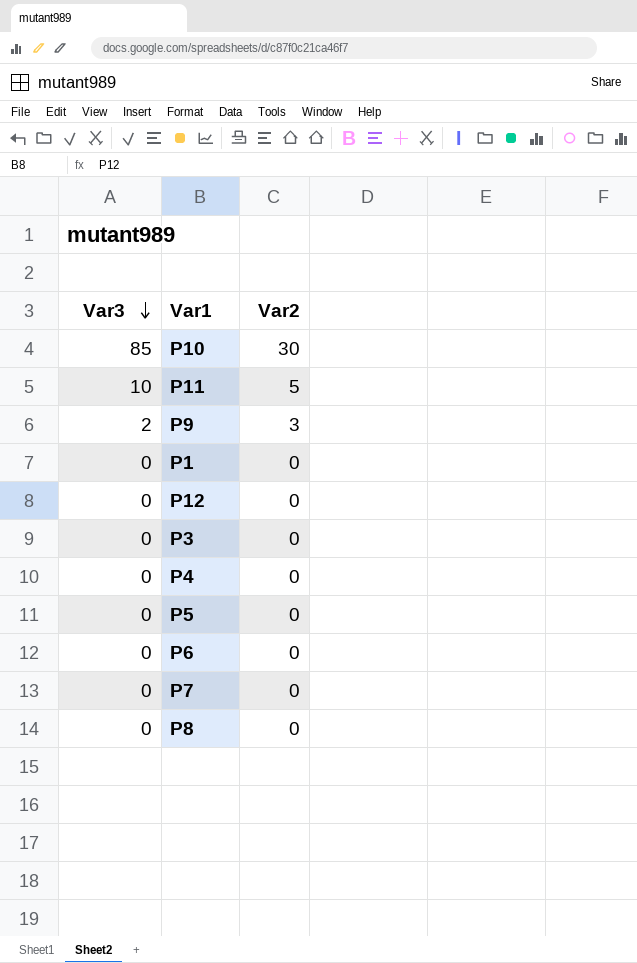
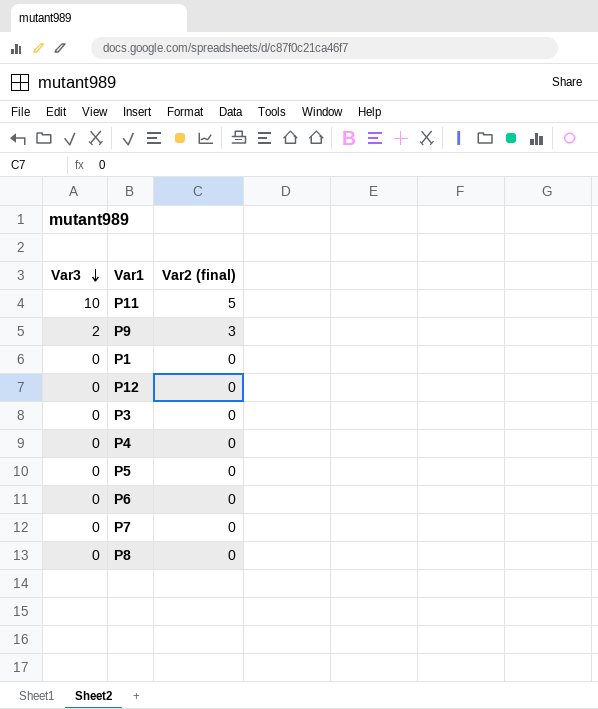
column name: Var2 -> Var2 (final)
row P10: 85 | 30 -> none

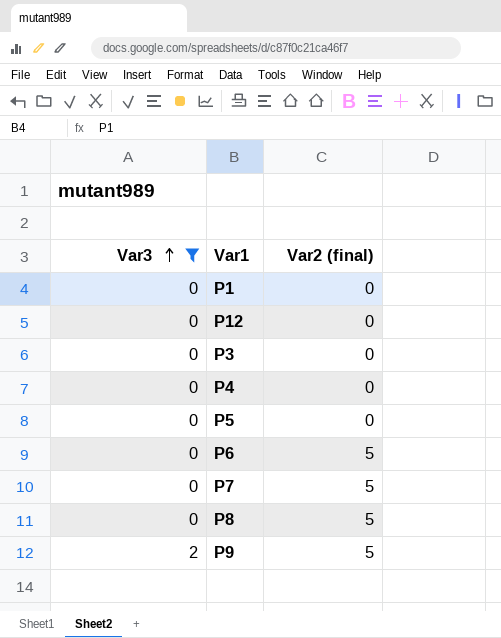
filter: none -> Var3 != 10
row order: Var3 descending -> Var3 ascending
P6 | Var2 (final): 0 -> 5
P7 | Var2 (final): 0 -> 5
P8 | Var2 (final): 0 -> 5
P9 | Var2 (final): 3 -> 5

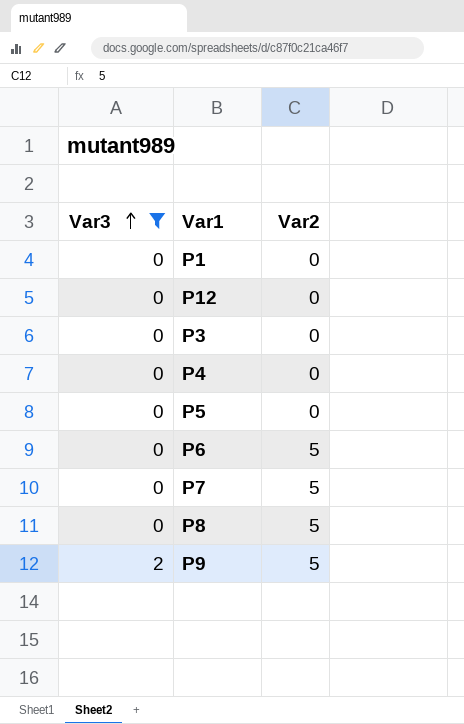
column name: Var2 (final) -> Var2

